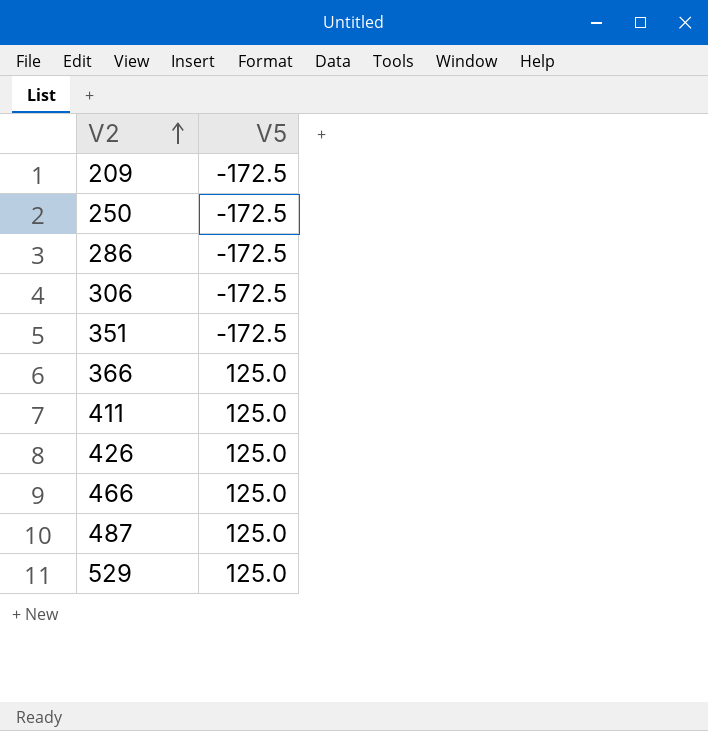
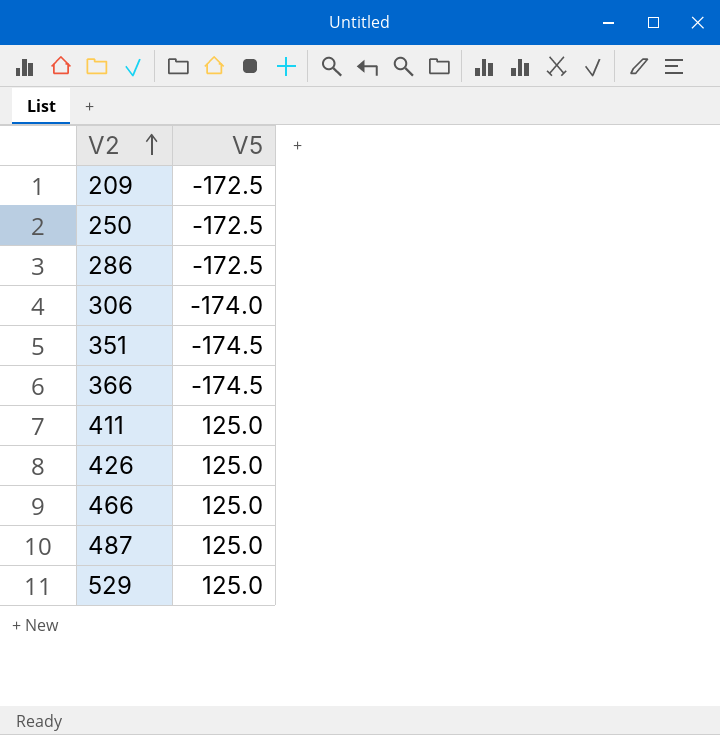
306 | V5: -172.5 -> -174.0
351 | V5: -172.5 -> -174.5
366 | V5: 125.0 -> -174.5

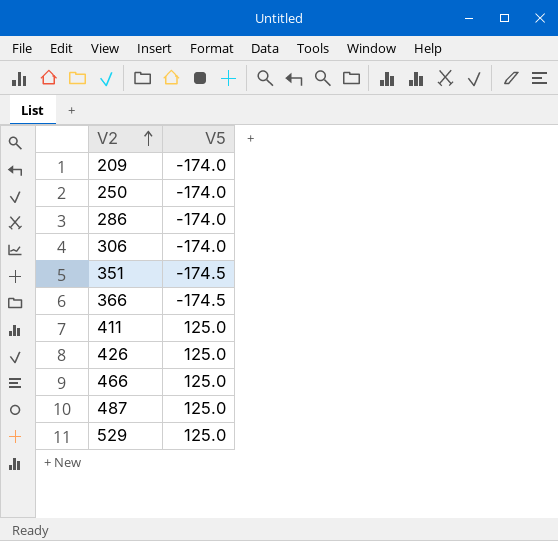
209 | V5: -172.5 -> -174.0
250 | V5: -172.5 -> -174.0
286 | V5: -172.5 -> -174.0

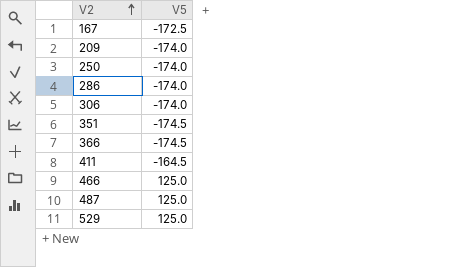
row 426: 125.0 -> none
row 167: none -> -172.5
411 | V5: 125.0 -> -164.5

